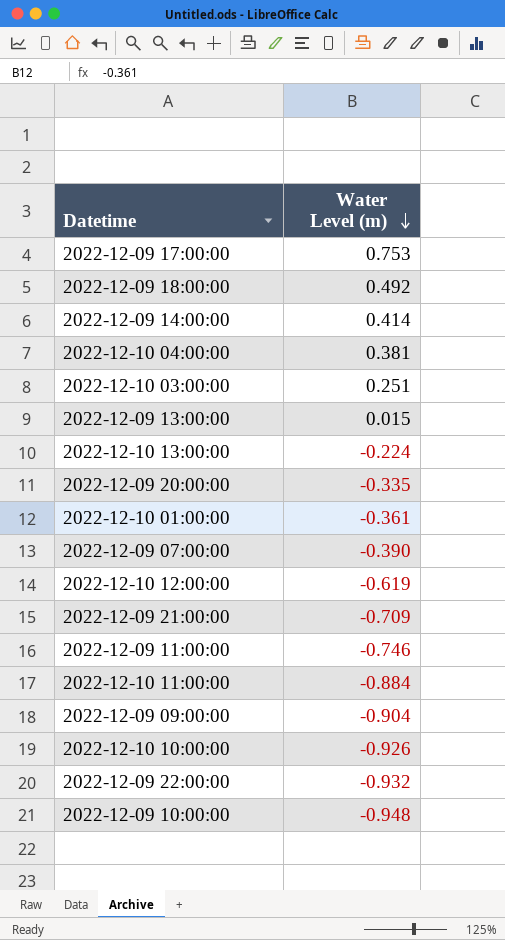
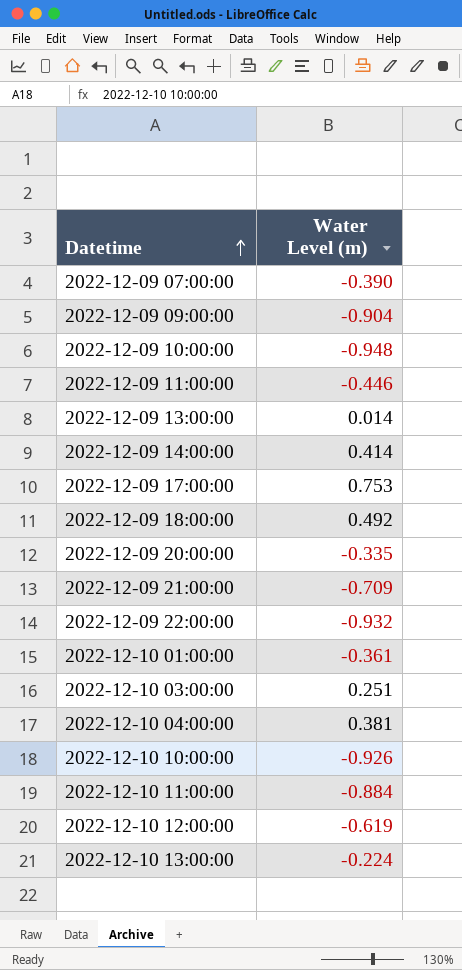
row order: Water Level (m) descending -> Datetime ascending
2022-12-09 11:00:00 | Water Level (m): -0.746 -> -0.446
2022-12-09 13:00:00 | Water Level (m): 0.015 -> 0.014

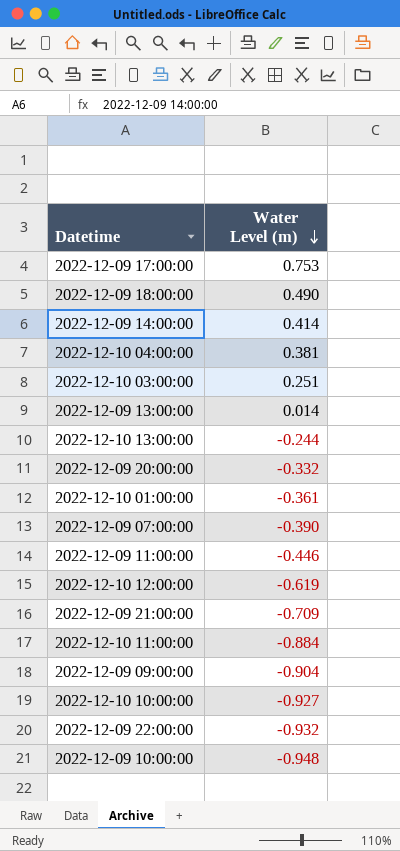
row order: Datetime ascending -> Water Level (m) descending
2022-12-09 18:00:00 | Water Level (m): 0.492 -> 0.490
2022-12-10 13:00:00 | Water Level (m): -0.224 -> -0.244
2022-12-09 20:00:00 | Water Level (m): -0.335 -> -0.332
2022-12-10 10:00:00 | Water Level (m): -0.926 -> -0.927

